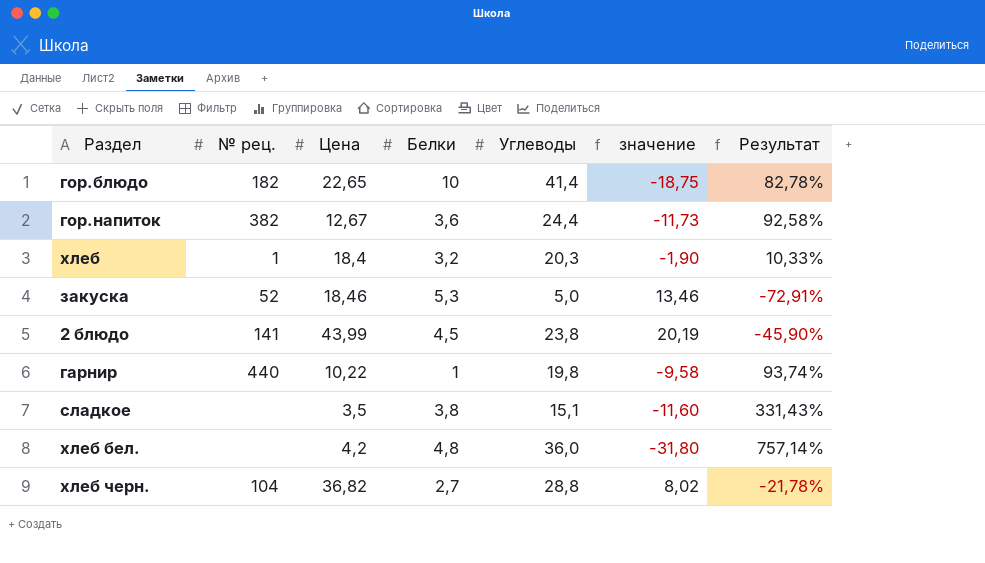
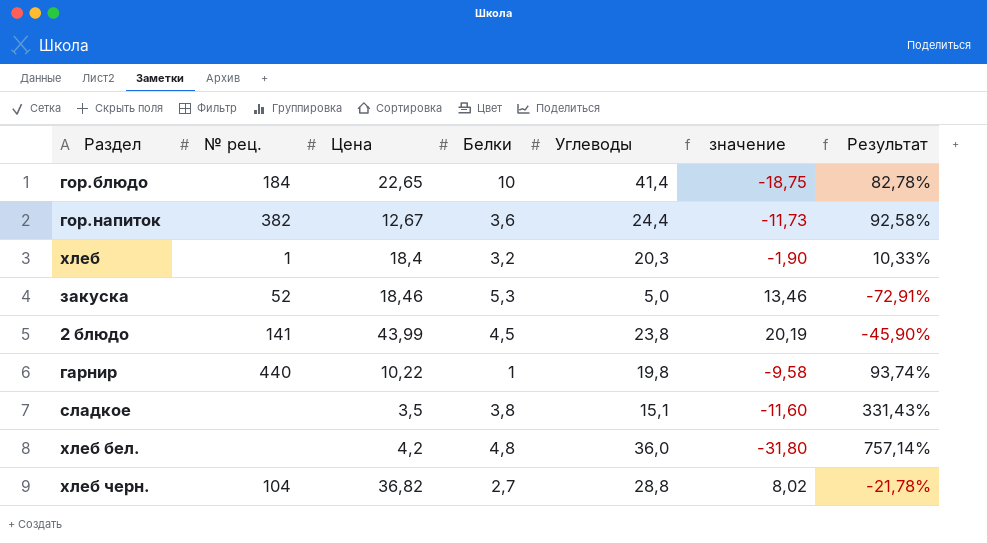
гор.блюдо | № рец.: 182 -> 184

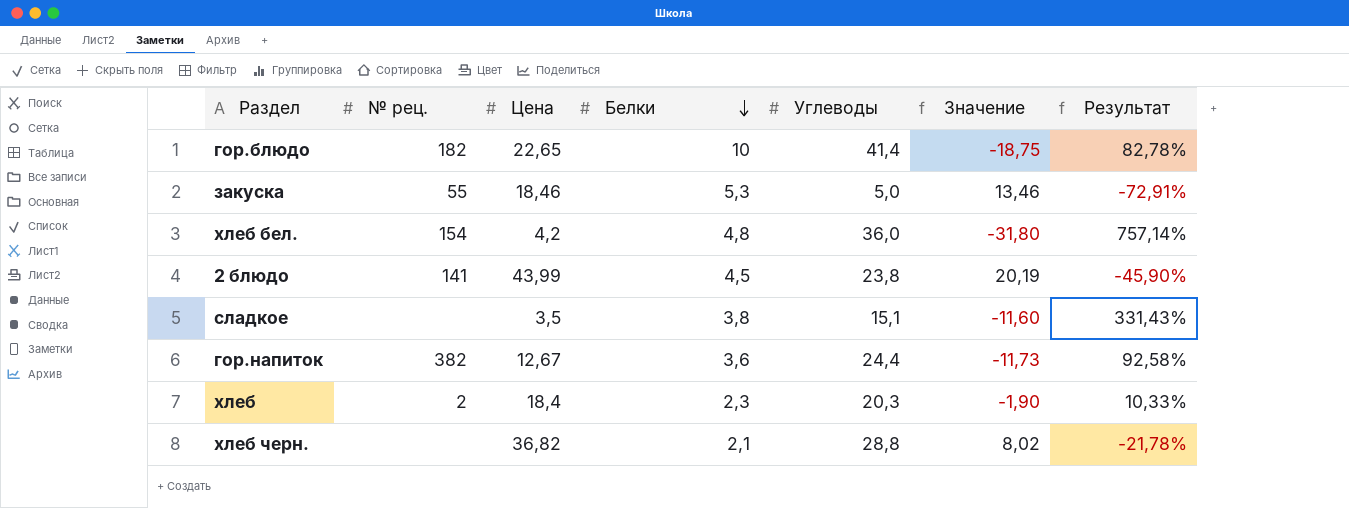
row order: none -> Белки descending
column name: значение -> Значение
row гарнир: 440 | 10,22 | 1 | 19,8 | -9,58 | 93,74% -> none
гор.блюдо | № рец.: 184 -> 182
закуска | № рец.: 52 -> 55
хлеб бел. | № рец.: none -> 154
хлеб | № рец.: 1 -> 2
хлеб | Белки: 3,2 -> 2,3
хлеб черн. | № рец.: 104 -> none
хлеб черн. | Белки: 2,7 -> 2,1

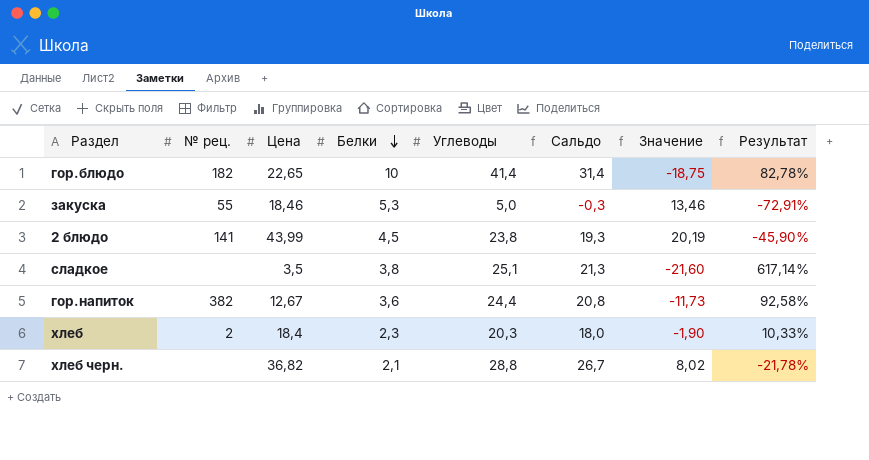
column Сальдо | formula: none -> [Углеводы] - [Белки]
row хлеб бел.: 154 | 4,2 | 4,8 | 36,0 | -31,80 | 757,14% -> none
сладкое | Углеводы: 15,1 -> 25,1
сладкое | Значение: -11,60 -> -21,60
сладкое | Результат: 331,43% -> 617,14%

